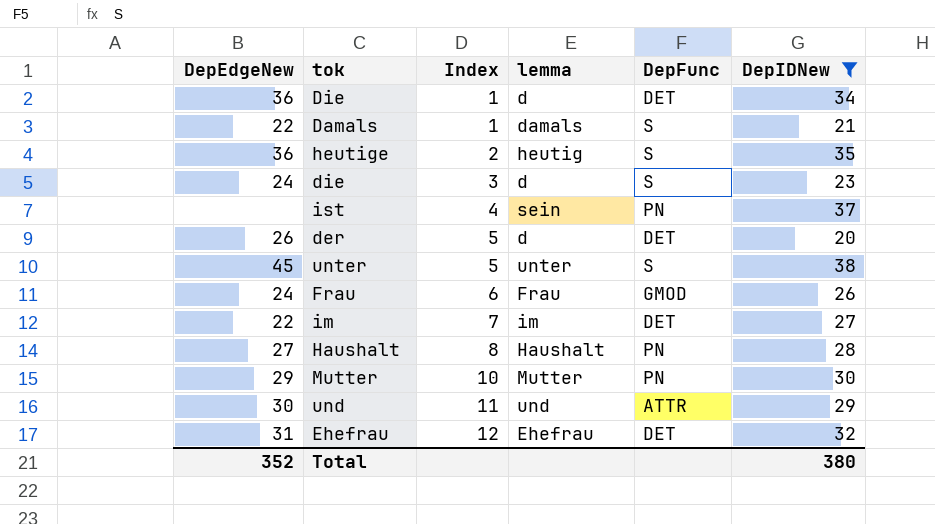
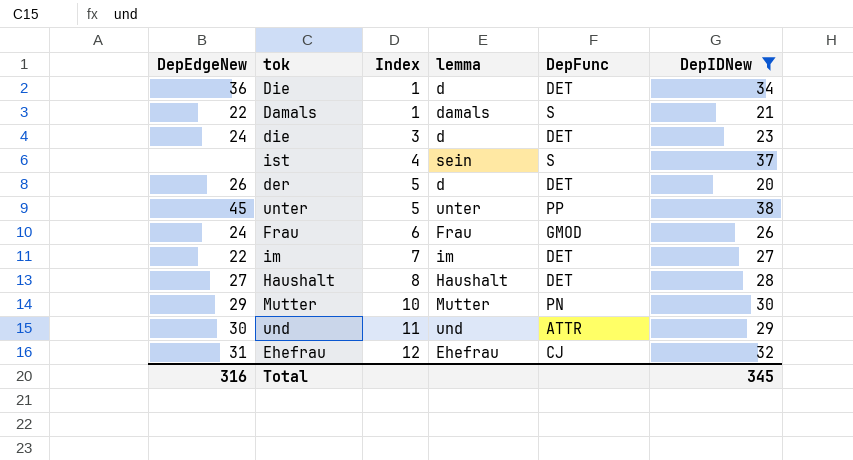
row heutige: 36 | 2 | heutig | S | 35 -> none
die | DepFunc: S -> DET
ist | DepFunc: PN -> S
unter | DepFunc: S -> PP
Haushalt | DepFunc: PN -> DET
Ehefrau | DepFunc: DET -> CJ
Total | DepEdgeNew: 352 -> 316
Total | DepIDNew: 380 -> 345

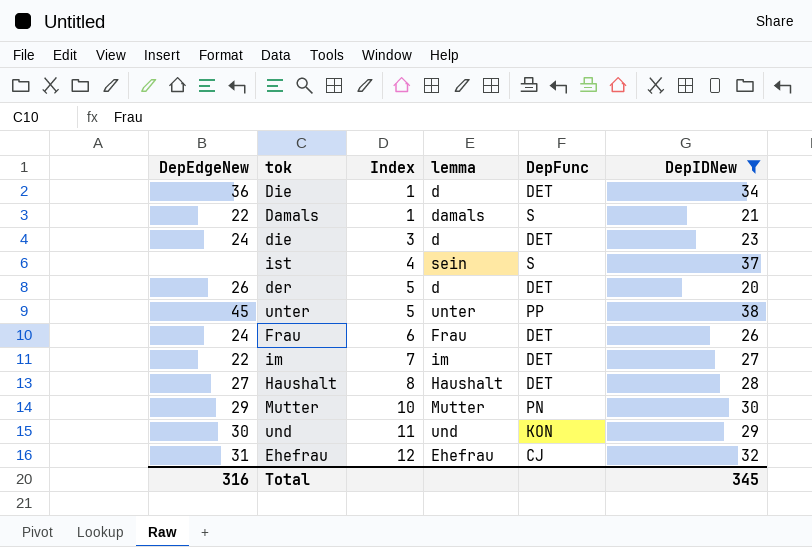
Frau | DepFunc: GMOD -> DET
und | DepFunc: ATTR -> KON

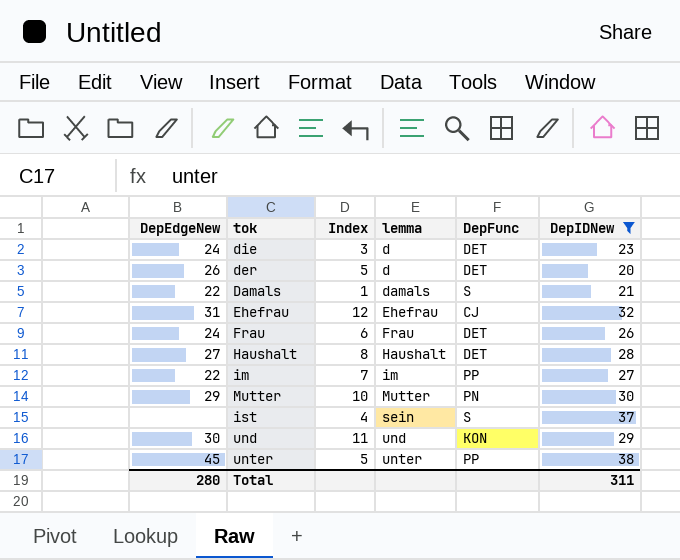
row order: Index ascending -> lemma ascending
row Die: 36 | 1 | d | DET | 34 -> none
im | DepFunc: DET -> PP
Total | DepEdgeNew: 316 -> 280
Total | DepIDNew: 345 -> 311

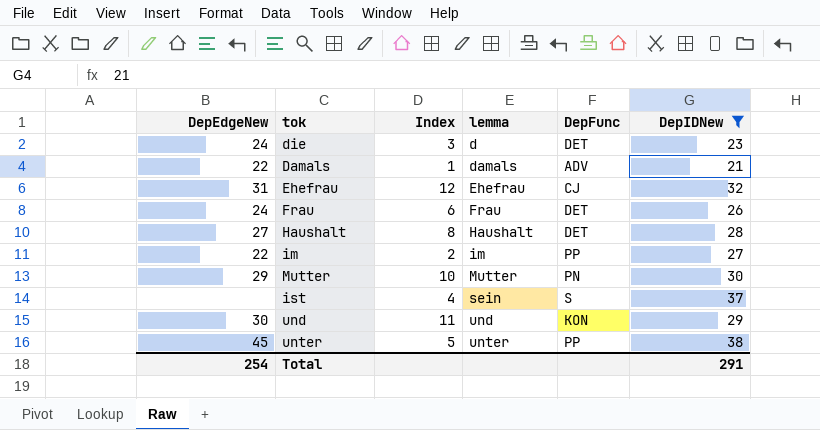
row der: 26 | 5 | d | DET | 20 -> none
Damals | DepFunc: S -> ADV
im | Index: 7 -> 2
Total | DepEdgeNew: 280 -> 254
Total | DepIDNew: 311 -> 291

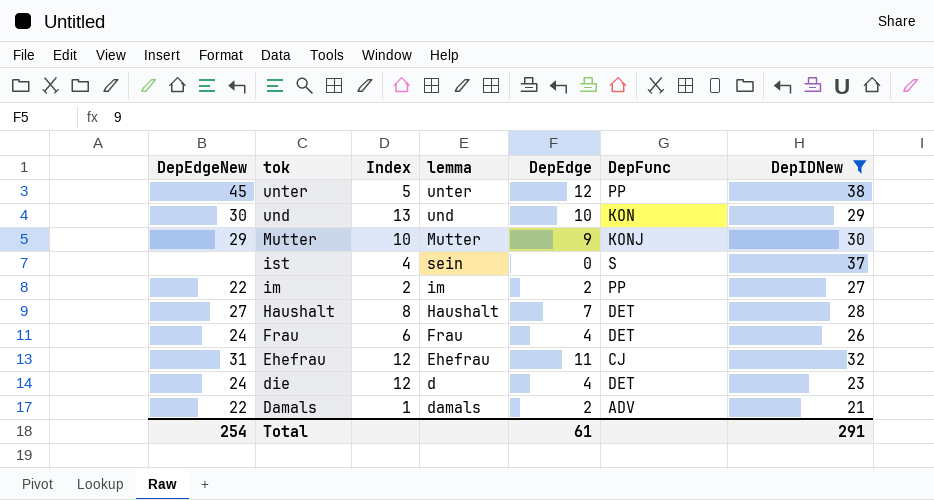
row order: lemma ascending -> tok descending
column DepEdge | position: none -> 5
und | Index: 11 -> 13
Mutter | DepFunc: PN -> KONJ
die | Index: 3 -> 12

